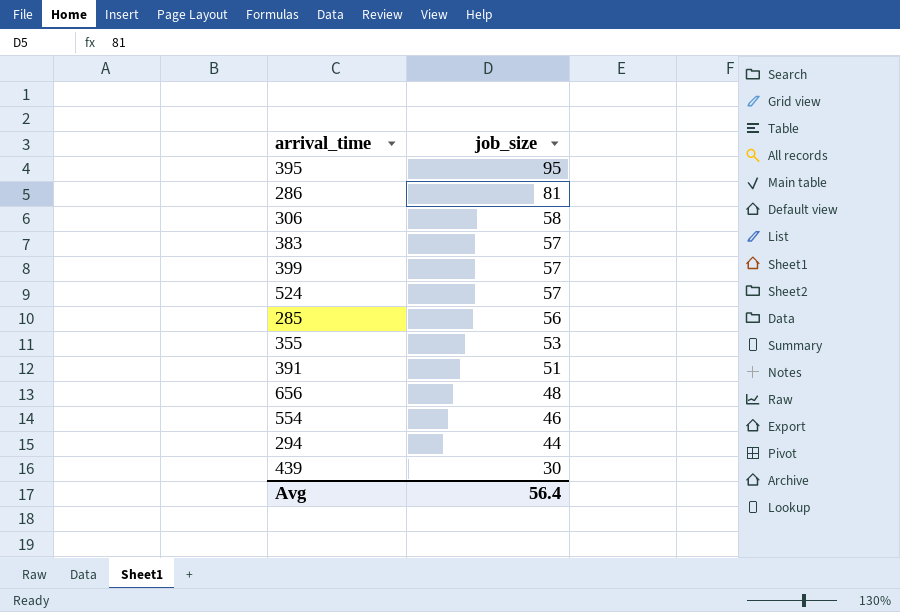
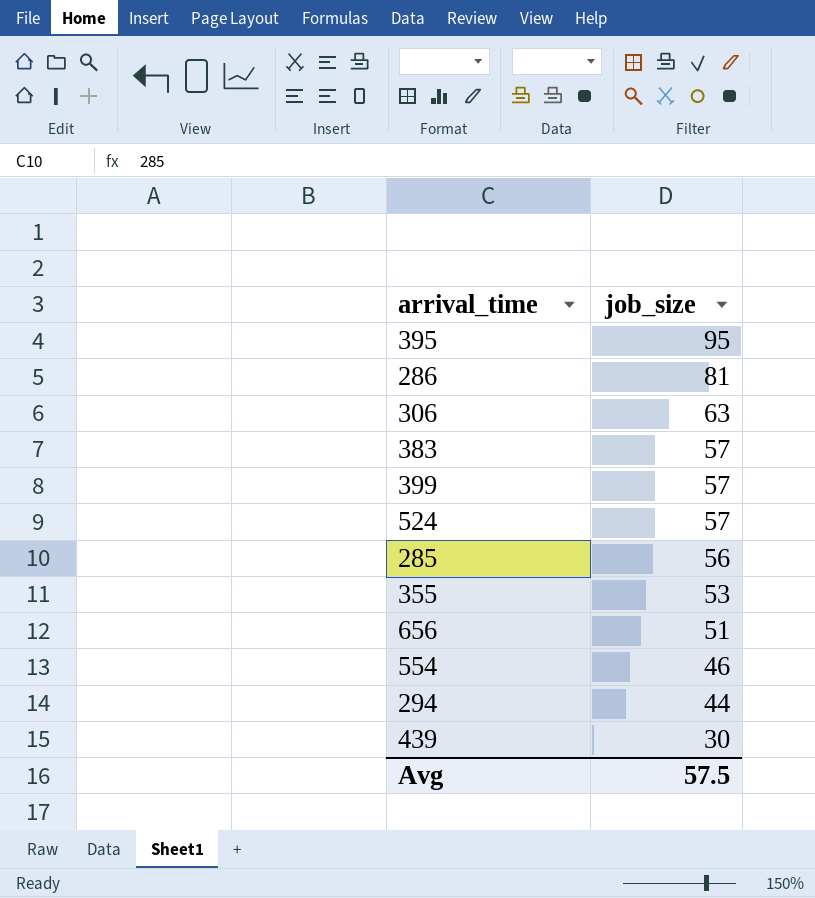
row 391: 51 -> none
306 | job_size: 58 -> 63
656 | job_size: 48 -> 51
Avg | job_size: 56.4 -> 57.5

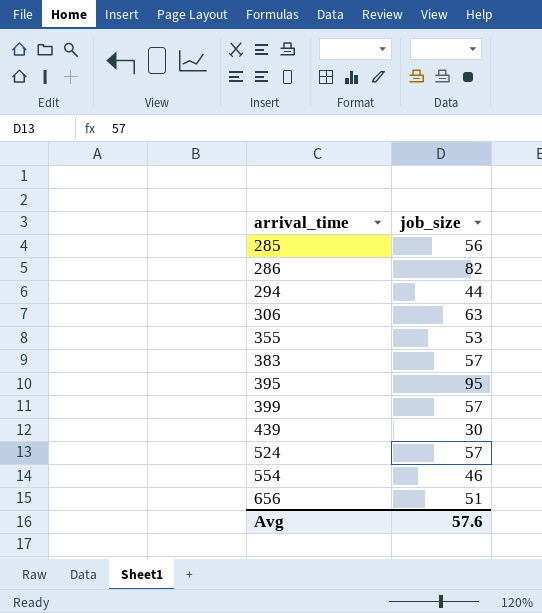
row order: job_size descending -> arrival_time ascending
286 | job_size: 81 -> 82
Avg | job_size: 57.5 -> 57.6

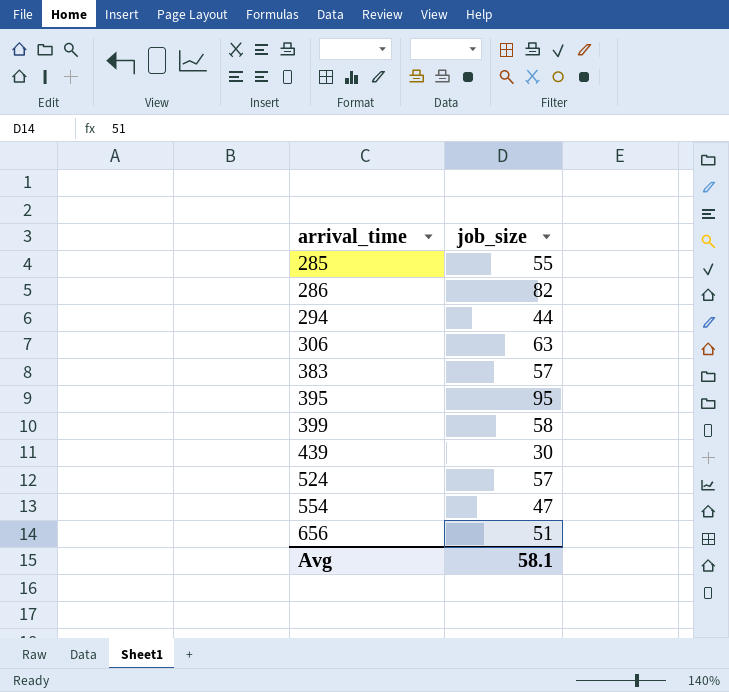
row 355: 53 -> none
285 | job_size: 56 -> 55
399 | job_size: 57 -> 58
554 | job_size: 46 -> 47
Avg | job_size: 57.6 -> 58.1

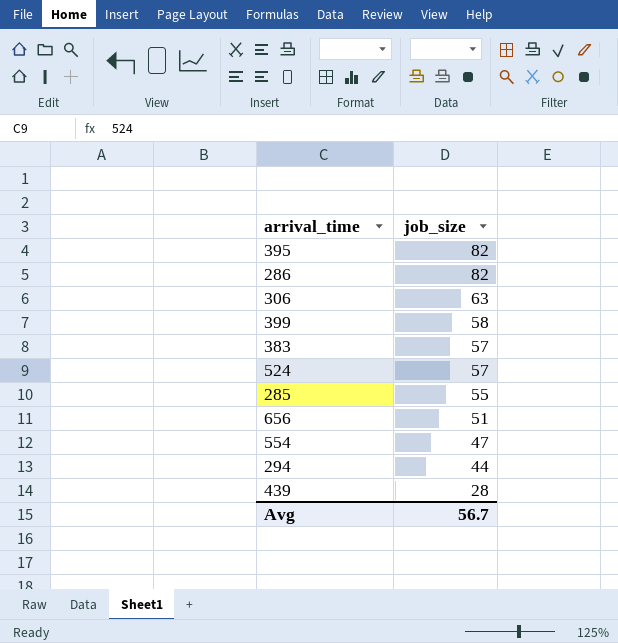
row order: arrival_time ascending -> job_size descending
395 | job_size: 95 -> 82
439 | job_size: 30 -> 28
Avg | job_size: 58.1 -> 56.7

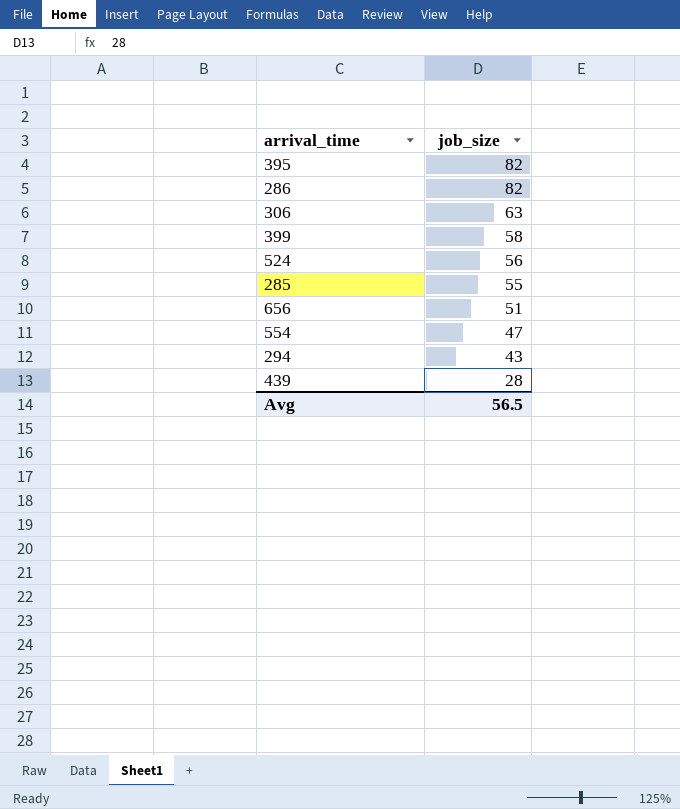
row 383: 57 -> none
524 | job_size: 57 -> 56
294 | job_size: 44 -> 43
Avg | job_size: 56.7 -> 56.5

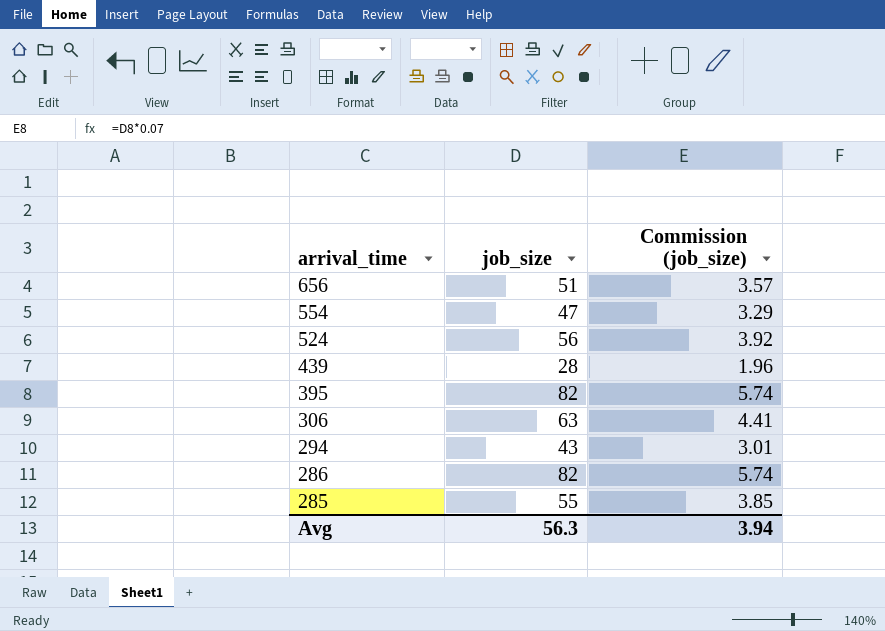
row order: job_size descending -> arrival_time descending
column Commission (job_size) | formula: none -> [job_size] * 0.07
row 399: 58 -> none
Avg | job_size: 56.5 -> 56.3

